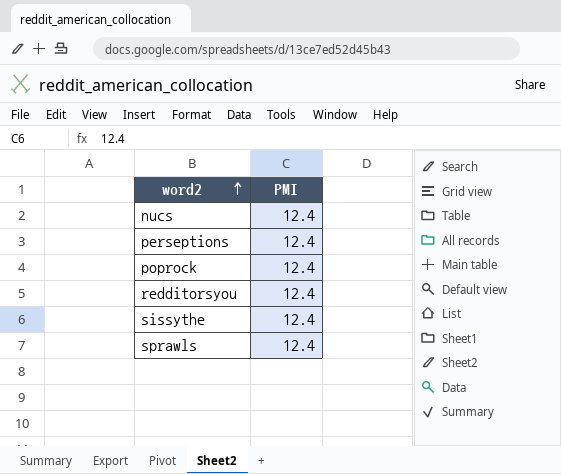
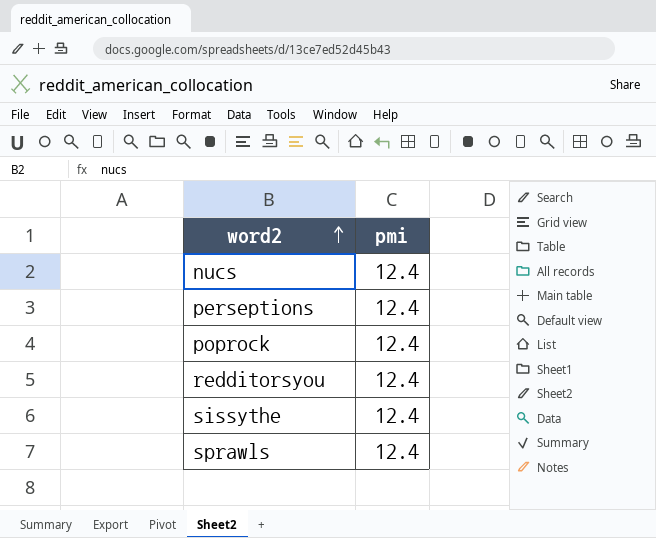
column name: PMI -> pmi

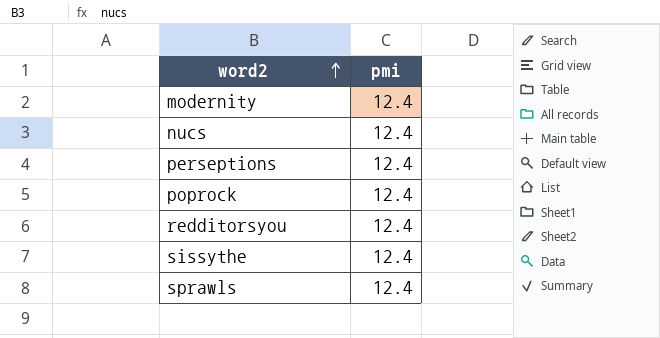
row modernity: none -> 12.4

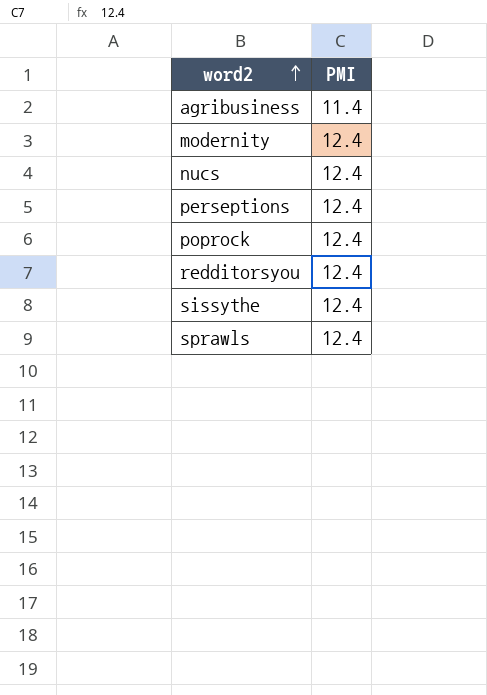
column name: pmi -> PMI
row agribusiness: none -> 11.4

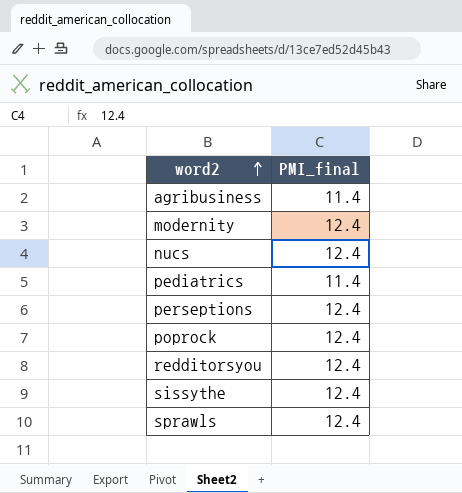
column name: PMI -> PMI_final
row pediatrics: none -> 11.4

